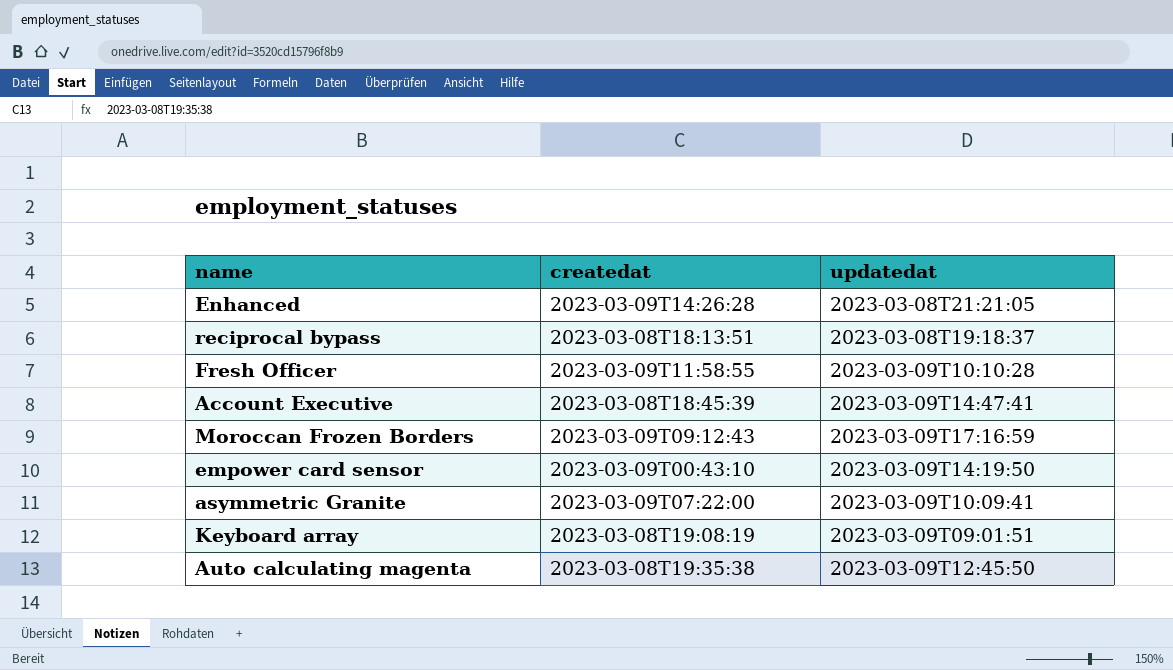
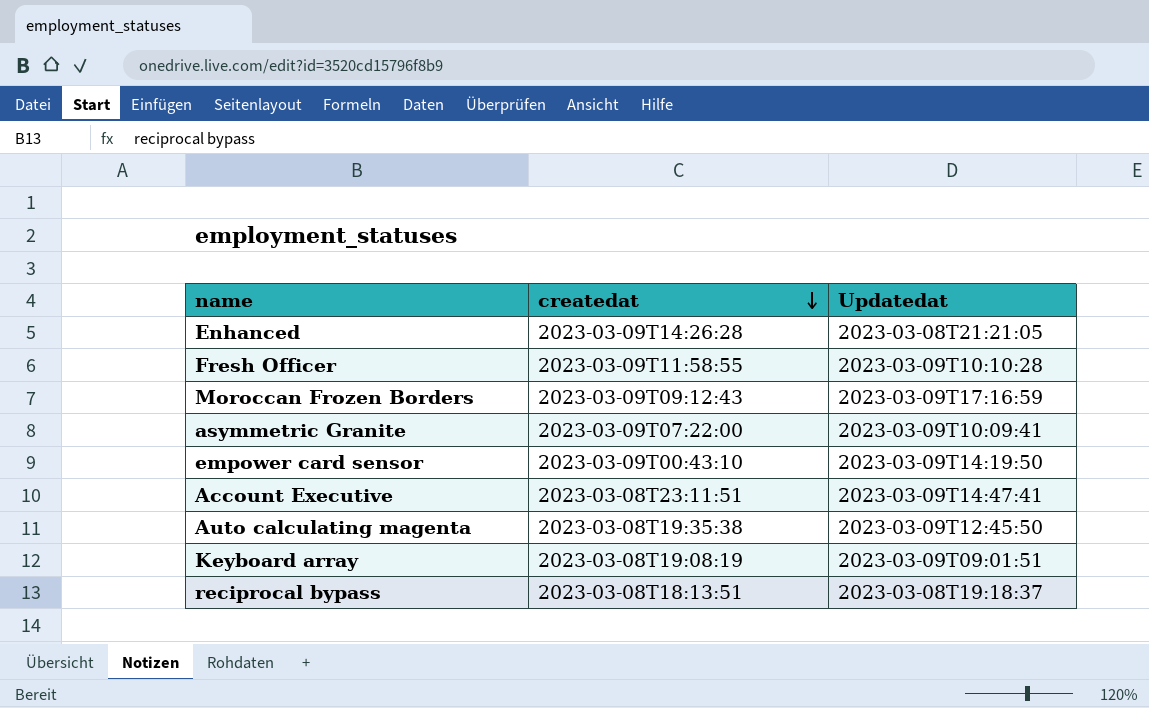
row order: none -> createdat descending
column name: updatedat -> Updatedat
Account Executive | createdat: 2023-03-08T18:45:39 -> 2023-03-08T23:11:51

